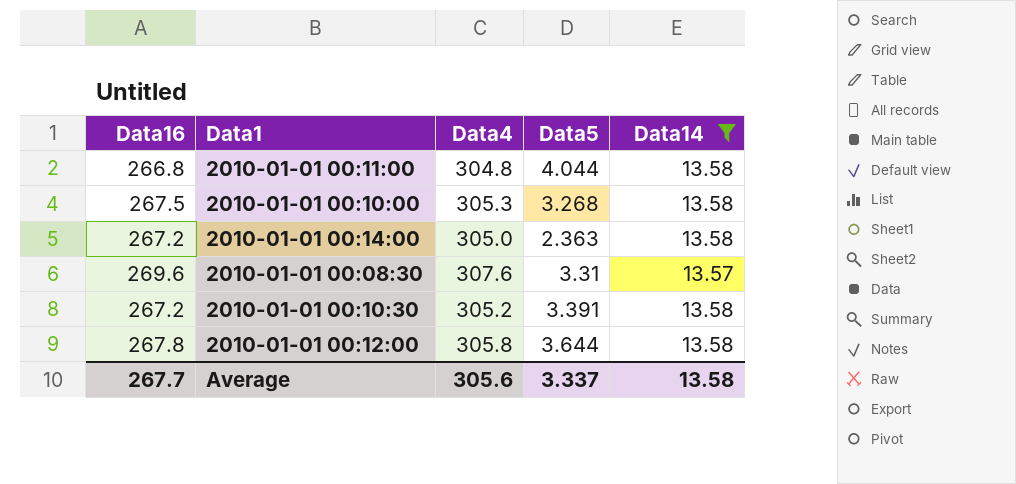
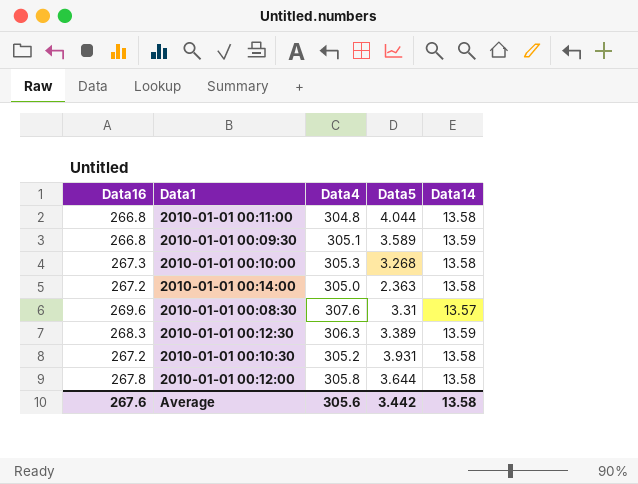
filter: Data14 != 13.59 -> none
2010-01-01 00:10:00 | Data16: 267.5 -> 267.3
2010-01-01 00:10:30 | Data5: 3.391 -> 3.931
Average | Data16: 267.7 -> 267.6
Average | Data5: 3.337 -> 3.442

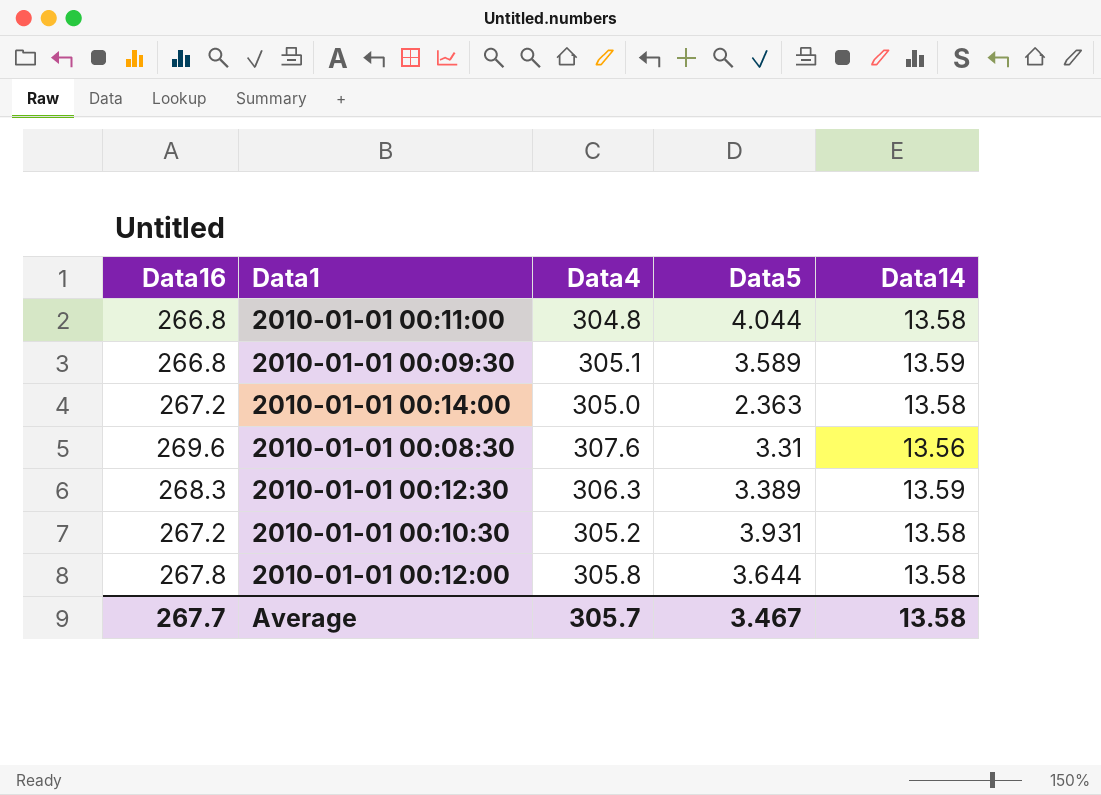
row 2010-01-01 00:10:00: 267.3 | 305.3 | 3.268 | 13.58 -> none
2010-01-01 00:08:30 | Data14: 13.57 -> 13.56
Average | Data16: 267.6 -> 267.7
Average | Data4: 305.6 -> 305.7
Average | Data5: 3.442 -> 3.467

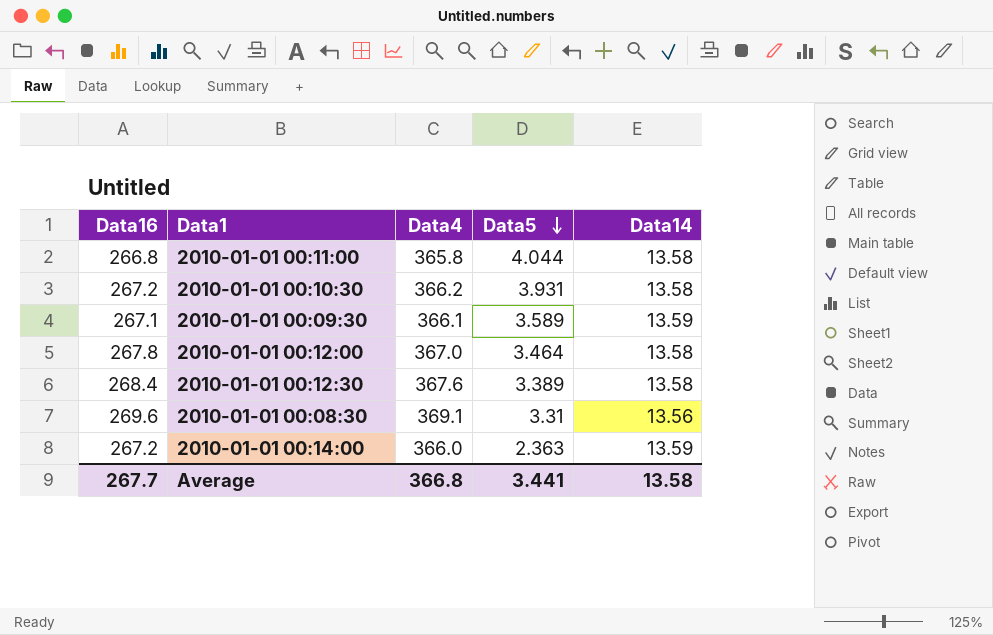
row order: none -> Data5 descending
2010-01-01 00:11:00 | Data4: 304.8 -> 365.8
2010-01-01 00:10:30 | Data4: 305.2 -> 366.2
2010-01-01 00:09:30 | Data16: 266.8 -> 267.1
2010-01-01 00:09:30 | Data4: 305.1 -> 366.1
2010-01-01 00:12:00 | Data4: 305.8 -> 367.0
2010-01-01 00:12:00 | Data5: 3.644 -> 3.464
2010-01-01 00:12:30 | Data16: 268.3 -> 268.4
2010-01-01 00:12:30 | Data4: 306.3 -> 367.6
2010-01-01 00:12:30 | Data14: 13.59 -> 13.58
2010-01-01 00:08:30 | Data4: 307.6 -> 369.1
2010-01-01 00:14:00 | Data4: 305.0 -> 366.0
2010-01-01 00:14:00 | Data14: 13.58 -> 13.59
Average | Data4: 305.7 -> 366.8
Average | Data5: 3.467 -> 3.441

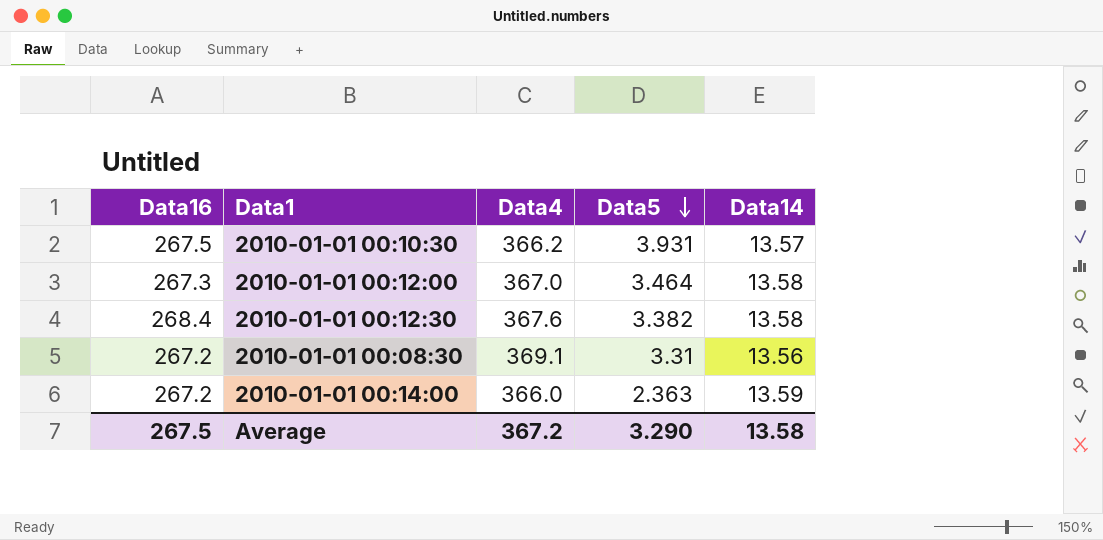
row 2010-01-01 00:11:00: 266.8 | 365.8 | 4.044 | 13.58 -> none
row 2010-01-01 00:09:30: 267.1 | 366.1 | 3.589 | 13.59 -> none
2010-01-01 00:10:30 | Data16: 267.2 -> 267.5
2010-01-01 00:10:30 | Data14: 13.58 -> 13.57
2010-01-01 00:12:00 | Data16: 267.8 -> 267.3
2010-01-01 00:12:30 | Data5: 3.389 -> 3.382
2010-01-01 00:08:30 | Data16: 269.6 -> 267.2
Average | Data16: 267.7 -> 267.5
Average | Data4: 366.8 -> 367.2
Average | Data5: 3.441 -> 3.290

